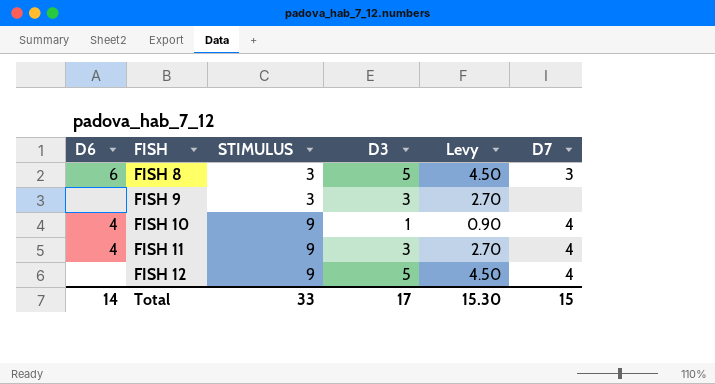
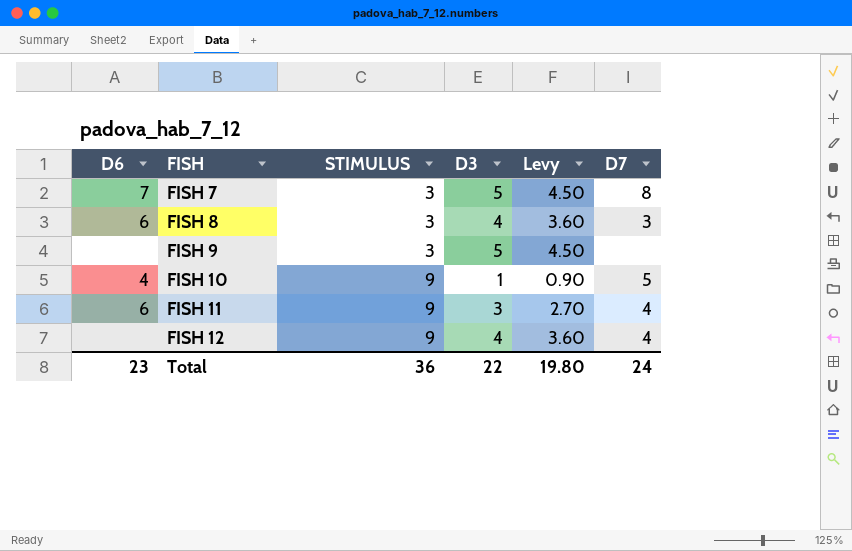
row FISH 7: none -> 7 | 3 | 5 | 4.50 | 8
FISH 8 | D3: 5 -> 4
FISH 8 | Levy: 4.50 -> 3.60
FISH 9 | D3: 3 -> 5
FISH 9 | Levy: 2.70 -> 4.50
FISH 10 | D7: 4 -> 5
FISH 11 | D6: 4 -> 6
FISH 12 | D3: 5 -> 4
FISH 12 | Levy: 4.50 -> 3.60
Total | D6: 14 -> 23
Total | STIMULUS: 33 -> 36
Total | D3: 17 -> 22
Total | Levy: 15.30 -> 19.80
Total | D7: 15 -> 24

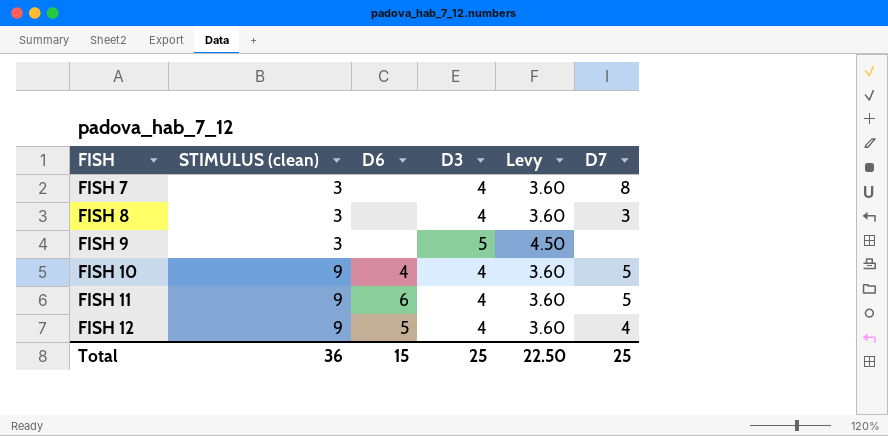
column name: STIMULUS -> STIMULUS (clean)
column D6 | position: 1 -> 3
FISH 7 | D6: 7 -> none
FISH 7 | D3: 5 -> 4
FISH 7 | Levy: 4.50 -> 3.60
FISH 8 | D6: 6 -> none
FISH 10 | D3: 1 -> 4
FISH 10 | Levy: 0.90 -> 3.60
FISH 11 | D3: 3 -> 4
FISH 11 | Levy: 2.70 -> 3.60
FISH 11 | D7: 4 -> 5
FISH 12 | D6: none -> 5
Total | D6: 23 -> 15
Total | D3: 22 -> 25
Total | Levy: 19.80 -> 22.50
Total | D7: 24 -> 25

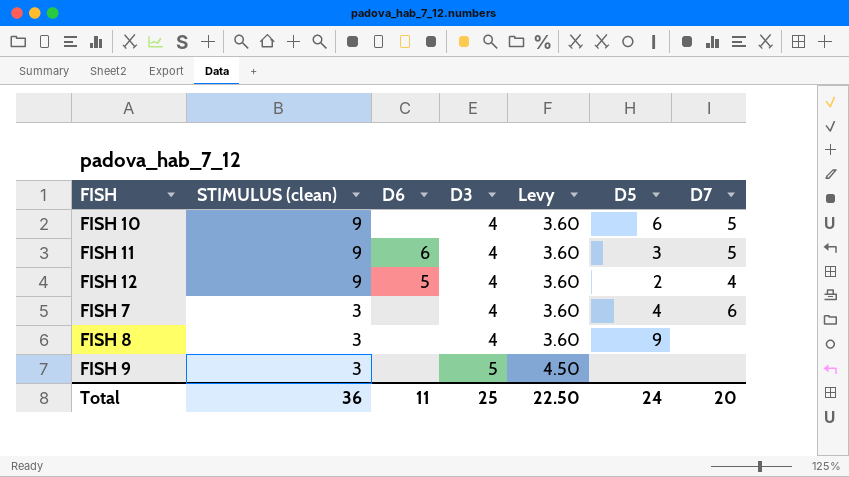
row order: FISH ascending -> STIMULUS (clean) descending
column D5 | position: none -> 6
FISH 10 | D6: 4 -> none
FISH 7 | D7: 8 -> 6
FISH 8 | D7: 3 -> none
Total | D6: 15 -> 11
Total | D7: 25 -> 20

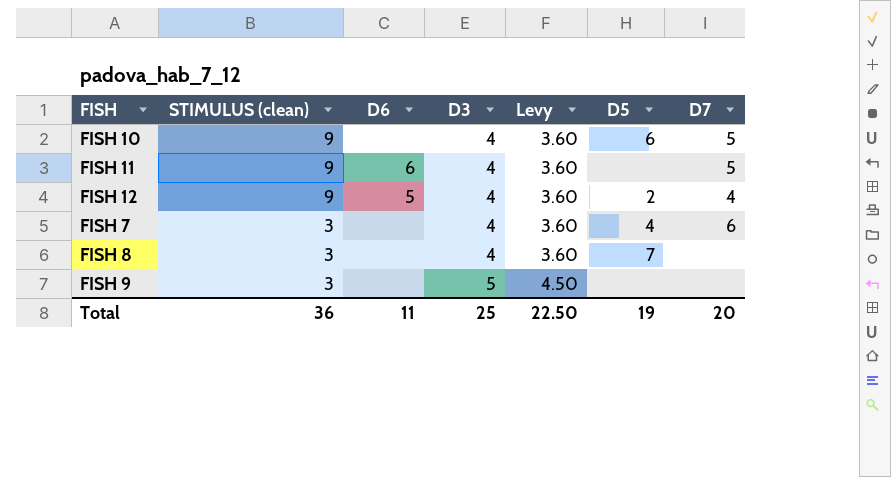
FISH 11 | D5: 3 -> none
FISH 8 | D5: 9 -> 7
Total | D5: 24 -> 19

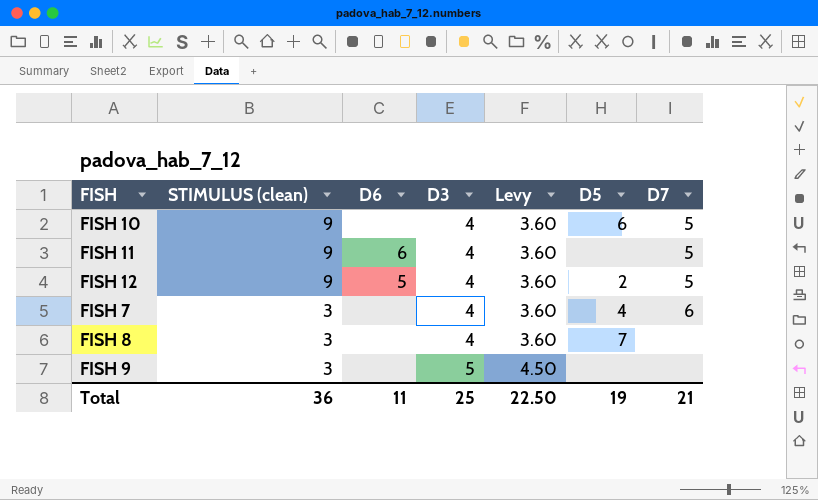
FISH 12 | D7: 4 -> 5
Total | D7: 20 -> 21

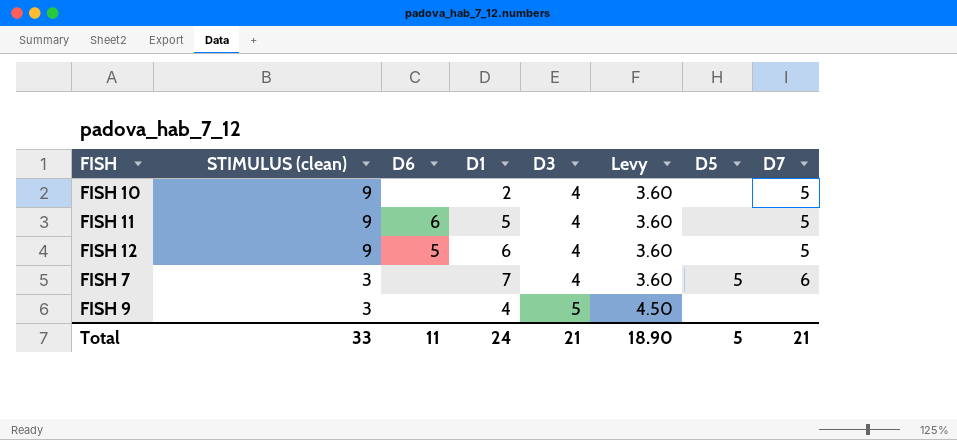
column D1 | position: none -> 4
row FISH 8: 3 | none | 4 | 3.60 | 7 | none -> none
FISH 10 | D5: 6 -> none
FISH 12 | D5: 2 -> none
FISH 7 | D5: 4 -> 5
Total | STIMULUS (clean): 36 -> 33
Total | D3: 25 -> 21
Total | Levy: 22.50 -> 18.90
Total | D5: 19 -> 5

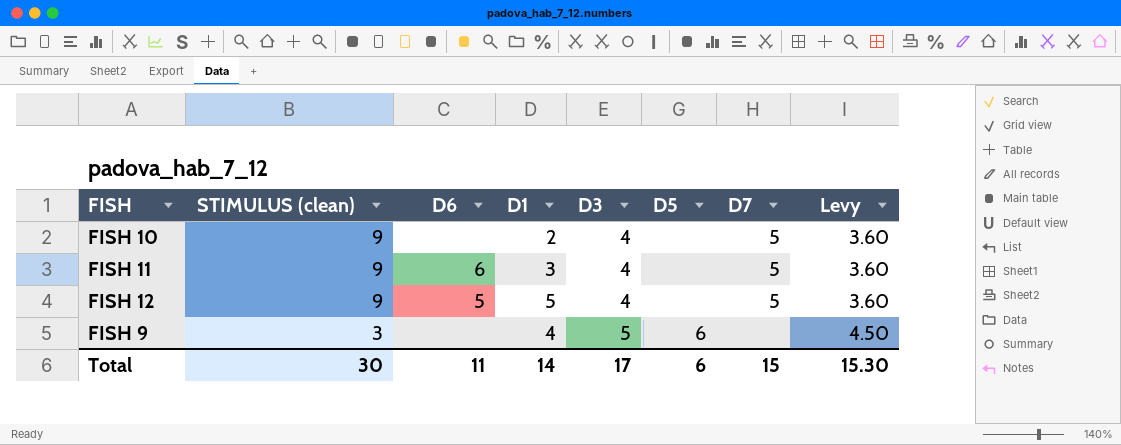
column Levy | position: 6 -> 8
row FISH 7: 3 | none | 7 | 4 | 3.60 | 5 | 6 -> none
FISH 11 | D1: 5 -> 3
FISH 12 | D1: 6 -> 5
FISH 9 | D5: none -> 6
Total | STIMULUS (clean): 33 -> 30
Total | D1: 24 -> 14
Total | D3: 21 -> 17
Total | D5: 5 -> 6
Total | D7: 21 -> 15
Total | Levy: 18.90 -> 15.30

